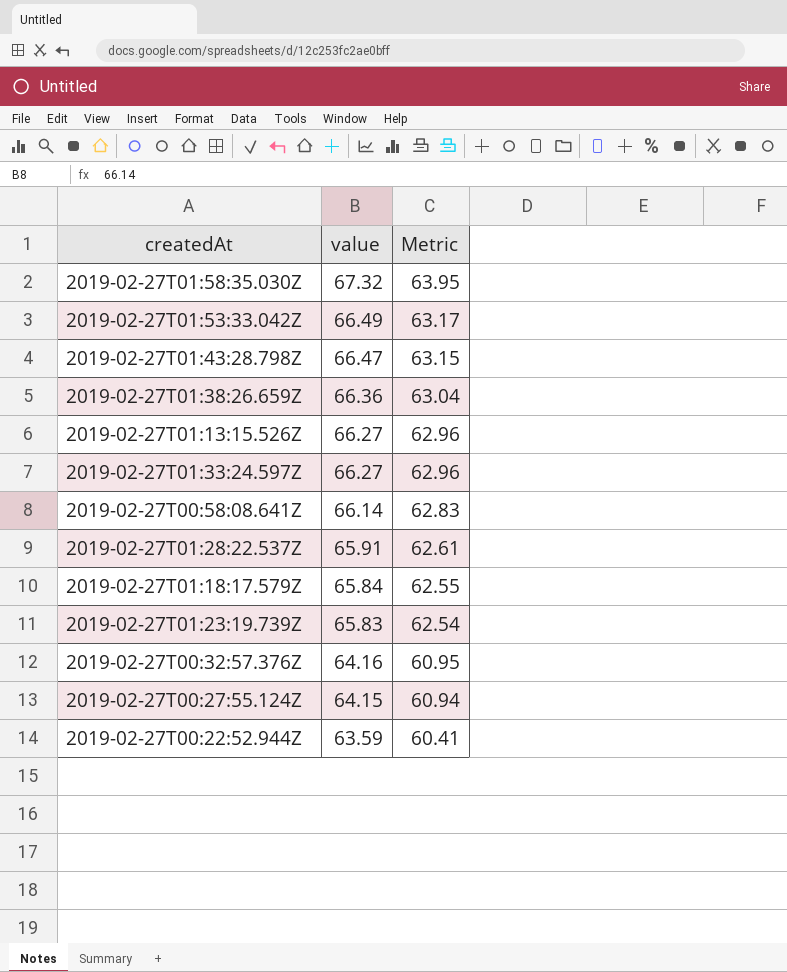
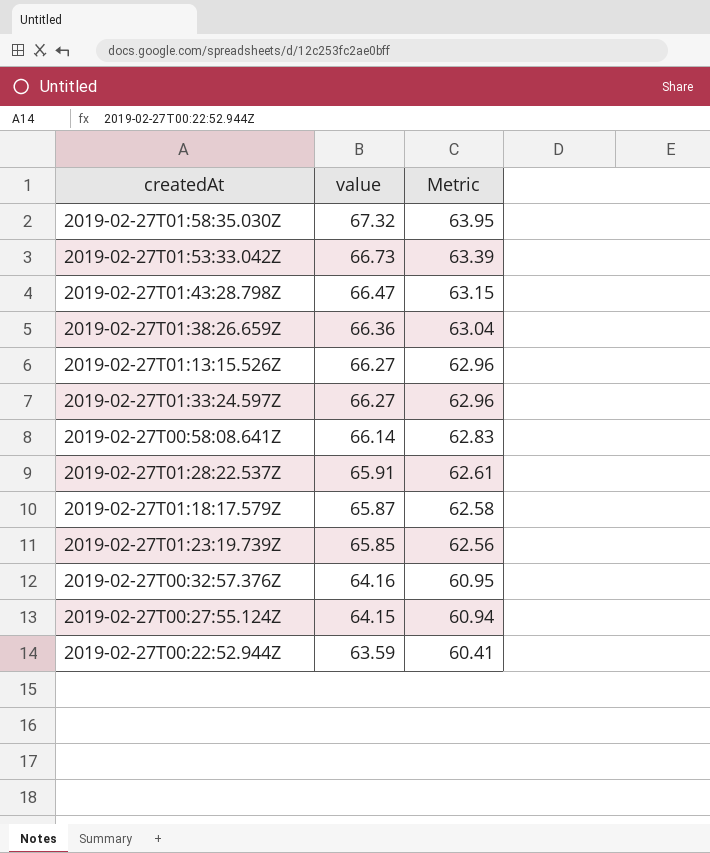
2019-02-27T01:53:33.042Z | value: 66.49 -> 66.73
2019-02-27T01:53:33.042Z | Metric: 63.17 -> 63.39
2019-02-27T01:18:17.579Z | value: 65.84 -> 65.87
2019-02-27T01:18:17.579Z | Metric: 62.55 -> 62.58
2019-02-27T01:23:19.739Z | value: 65.83 -> 65.85
2019-02-27T01:23:19.739Z | Metric: 62.54 -> 62.56

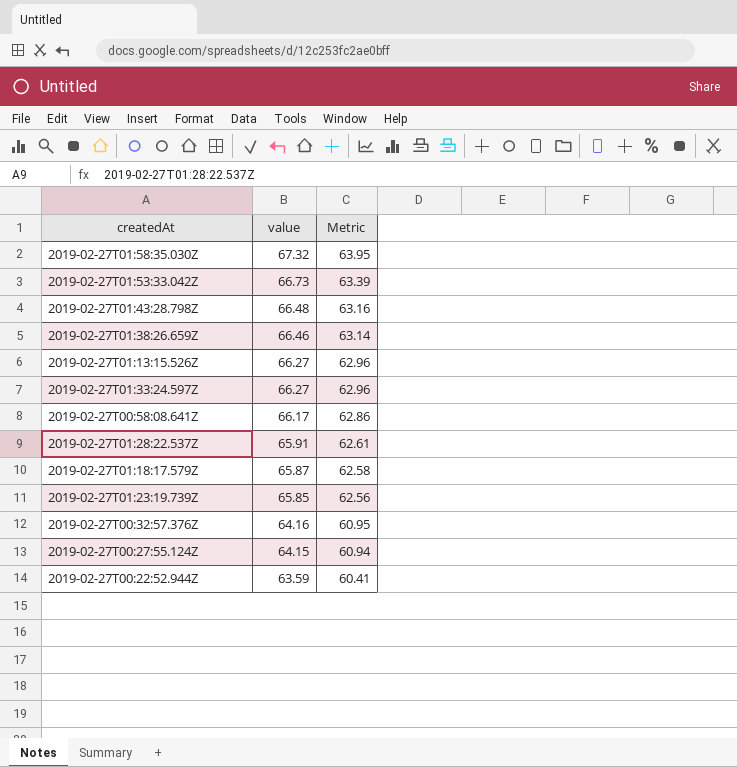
2019-02-27T01:43:28.798Z | value: 66.47 -> 66.48
2019-02-27T01:43:28.798Z | Metric: 63.15 -> 63.16
2019-02-27T01:38:26.659Z | value: 66.36 -> 66.46
2019-02-27T01:38:26.659Z | Metric: 63.04 -> 63.14
2019-02-27T00:58:08.641Z | value: 66.14 -> 66.17
2019-02-27T00:58:08.641Z | Metric: 62.83 -> 62.86

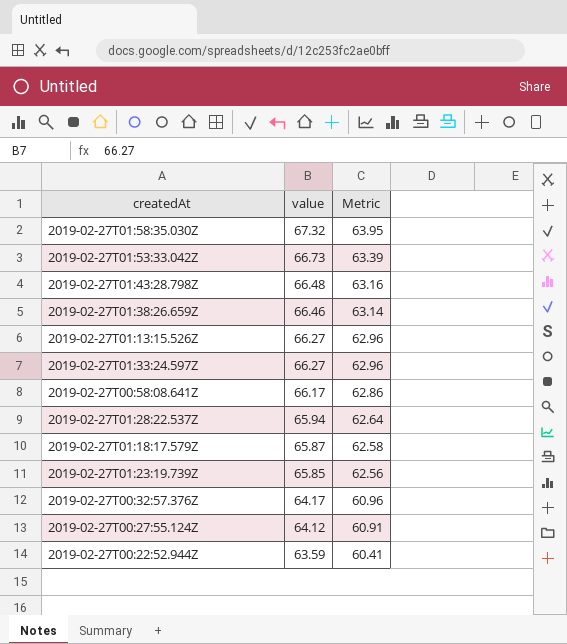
2019-02-27T01:28:22.537Z | value: 65.91 -> 65.94
2019-02-27T01:28:22.537Z | Metric: 62.61 -> 62.64
2019-02-27T00:32:57.376Z | value: 64.16 -> 64.17
2019-02-27T00:32:57.376Z | Metric: 60.95 -> 60.96
2019-02-27T00:27:55.124Z | value: 64.15 -> 64.12
2019-02-27T00:27:55.124Z | Metric: 60.94 -> 60.91

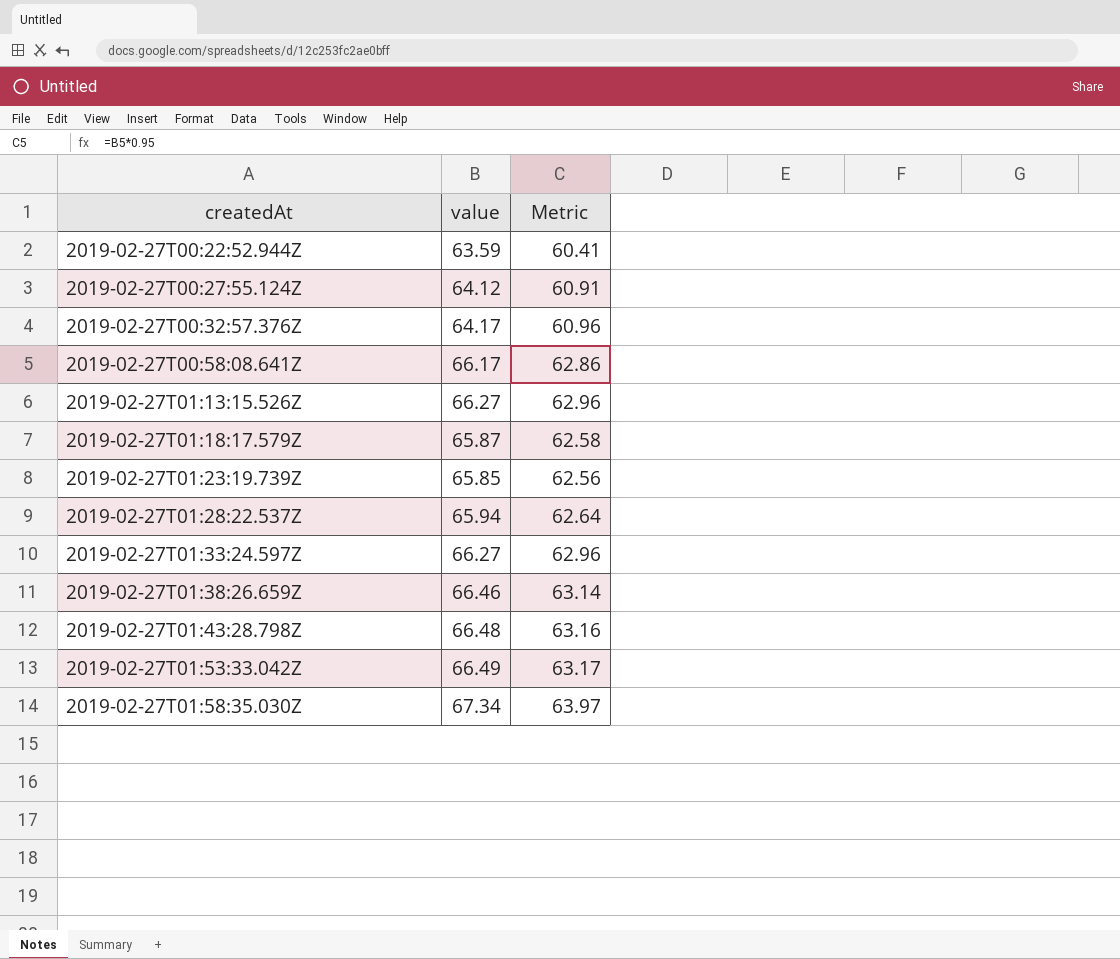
row order: value descending -> createdAt ascending
2019-02-27T01:53:33.042Z | value: 66.73 -> 66.49
2019-02-27T01:53:33.042Z | Metric: 63.39 -> 63.17
2019-02-27T01:58:35.030Z | value: 67.32 -> 67.34
2019-02-27T01:58:35.030Z | Metric: 63.95 -> 63.97

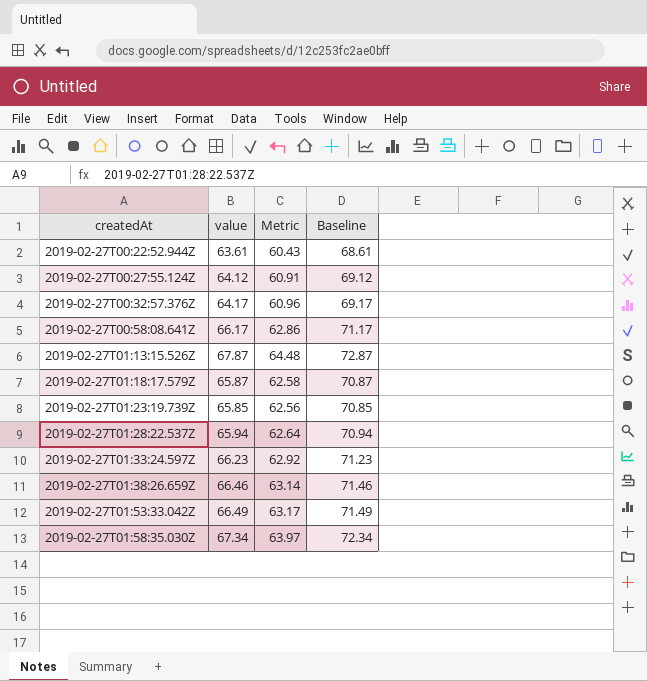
column Baseline | formula: none -> [value] + 5
row 2019-02-27T01:43:28.798Z: 66.48 | 63.16 -> none
2019-02-27T00:22:52.944Z | value: 63.59 -> 63.61
2019-02-27T00:22:52.944Z | Metric: 60.41 -> 60.43
2019-02-27T01:13:15.526Z | value: 66.27 -> 67.87
2019-02-27T01:13:15.526Z | Metric: 62.96 -> 64.48
2019-02-27T01:33:24.597Z | value: 66.27 -> 66.23
2019-02-27T01:33:24.597Z | Metric: 62.96 -> 62.92

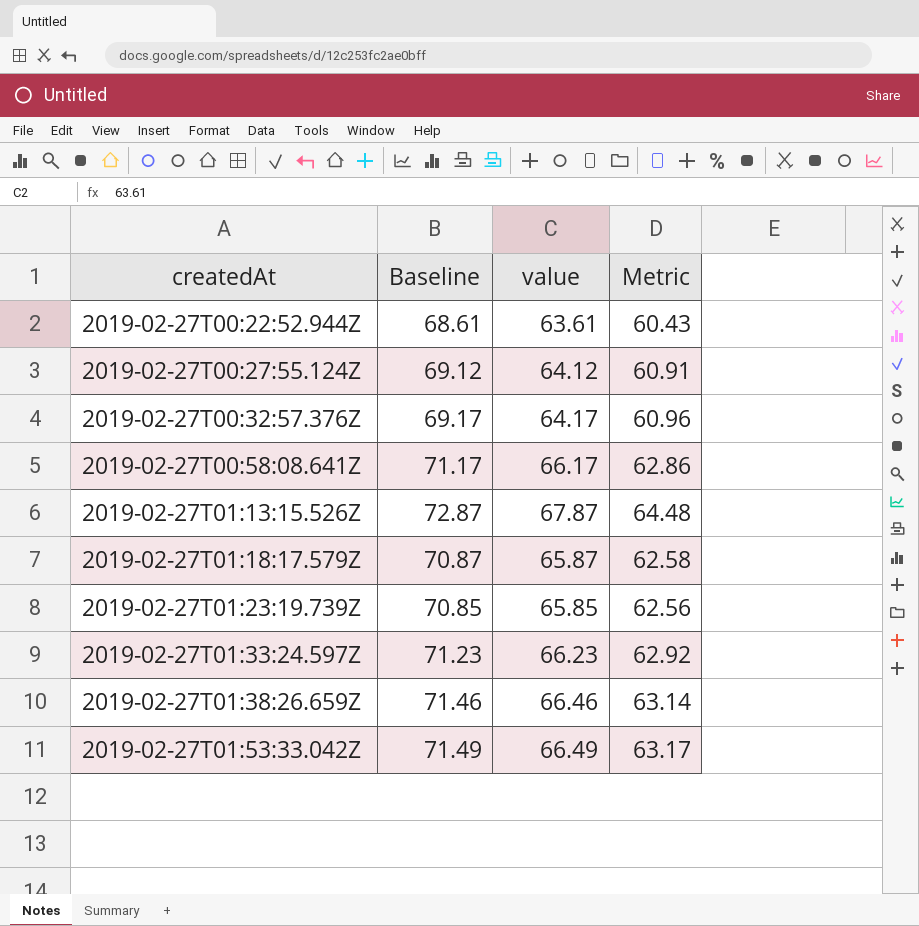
column Baseline | position: 4 -> 2
row 2019-02-27T01:28:22.537Z: 65.94 | 62.64 | 70.94 -> none
row 2019-02-27T01:58:35.030Z: 67.34 | 63.97 | 72.34 -> none

